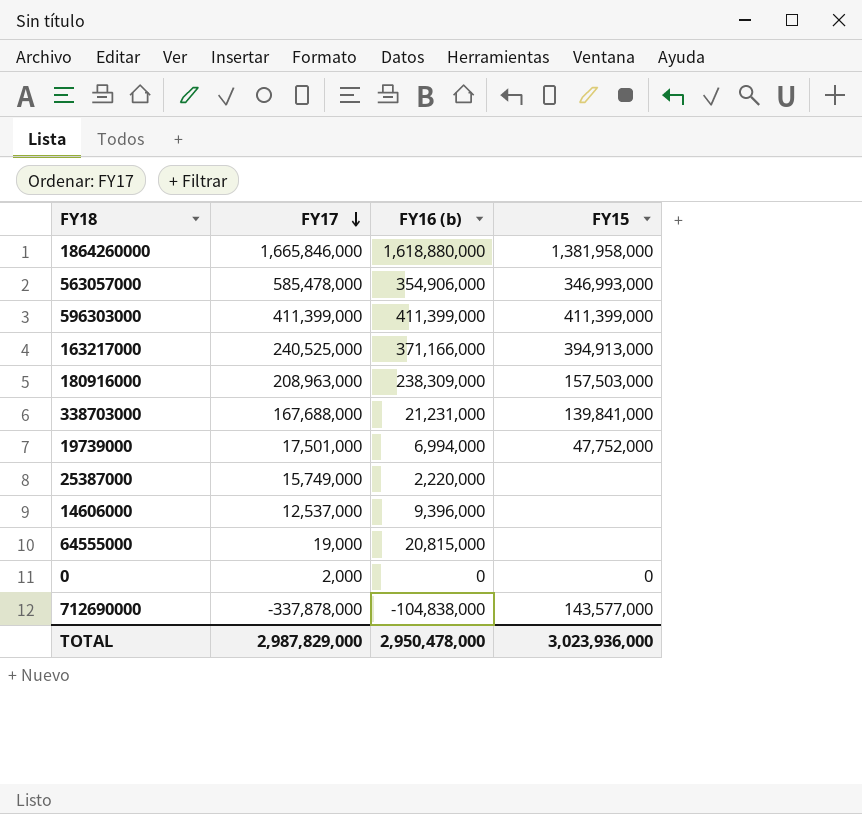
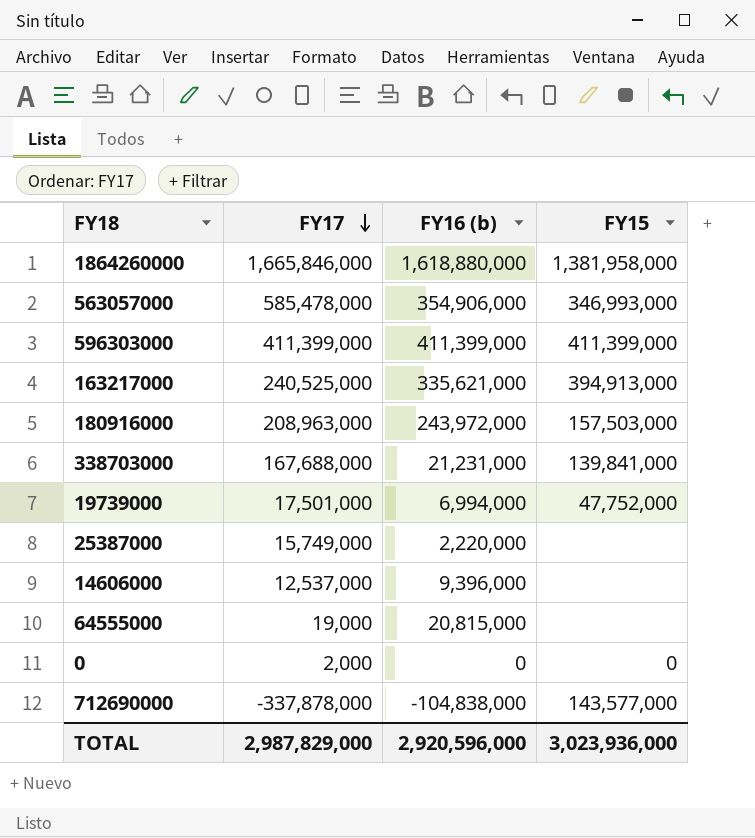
163217000 | FY16 (b): 371,166,000 -> 335,621,000
180916000 | FY16 (b): 238,309,000 -> 243,972,000
TOTAL | FY16 (b): 2,950,478,000 -> 2,920,596,000

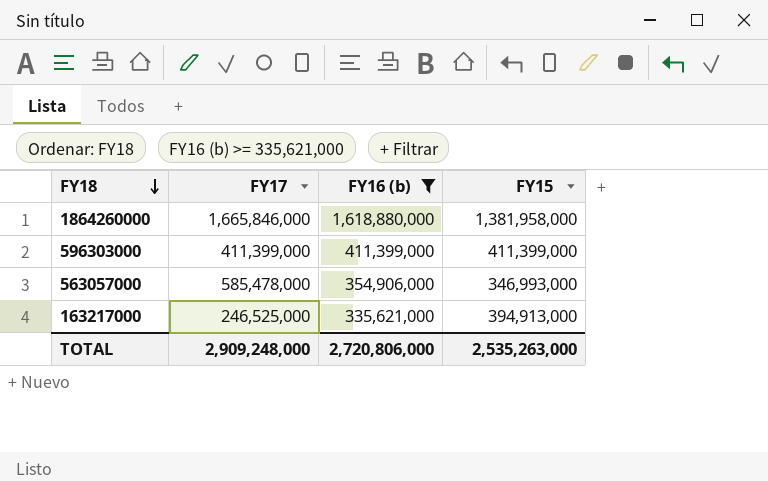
filter: none -> FY16 (b) >= 335,621,000
row order: FY17 descending -> FY18 descending
163217000 | FY17: 240,525,000 -> 246,525,000
TOTAL | FY17: 2,987,829,000 -> 2,909,248,000
TOTAL | FY16 (b): 2,920,596,000 -> 2,720,806,000
TOTAL | FY15: 3,023,936,000 -> 2,535,263,000

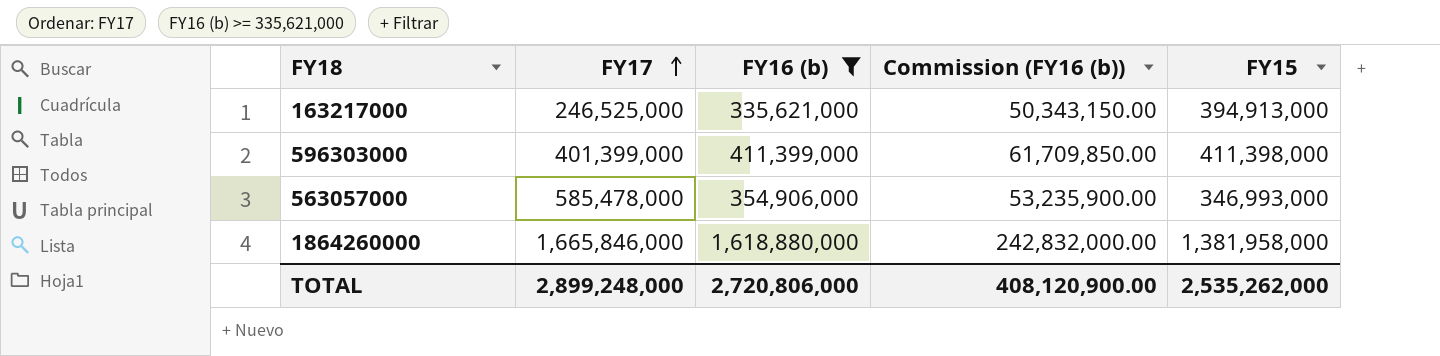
row order: FY18 descending -> FY17 ascending
column Commission (FY16 (b)) | formula: none -> [FY16 (b)] * 0.15
596303000 | FY17: 411,399,000 -> 401,399,000
596303000 | FY15: 411,399,000 -> 411,398,000
TOTAL | FY17: 2,909,248,000 -> 2,899,248,000
TOTAL | FY15: 2,535,263,000 -> 2,535,262,000

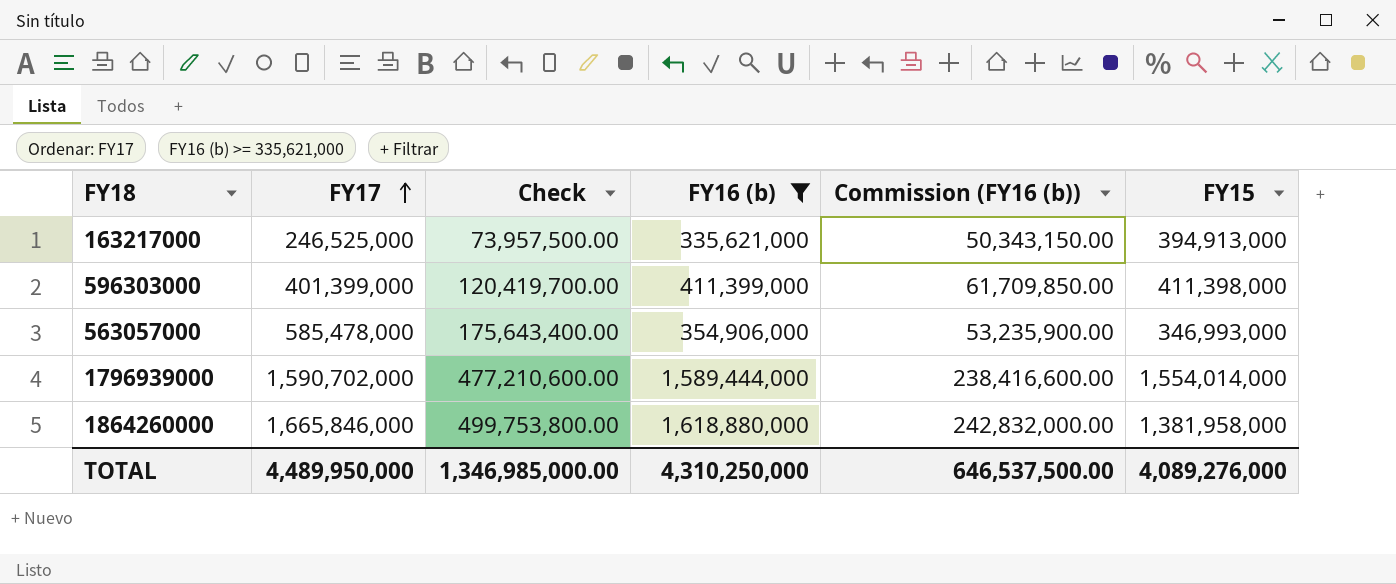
column Check | formula: none -> [FY17] * 0.3
row 1796939000: none -> 1,590,702,000 | 477,210,600.00 | 1,589,444,000 | 238,416,600.00 | 1,554,014,000
TOTAL | FY17: 2,899,248,000 -> 4,489,950,000
TOTAL | FY16 (b): 2,720,806,000 -> 4,310,250,000
TOTAL | Commission (FY16 (b)): 408,120,900.00 -> 646,537,500.00
TOTAL | FY15: 2,535,262,000 -> 4,089,276,000

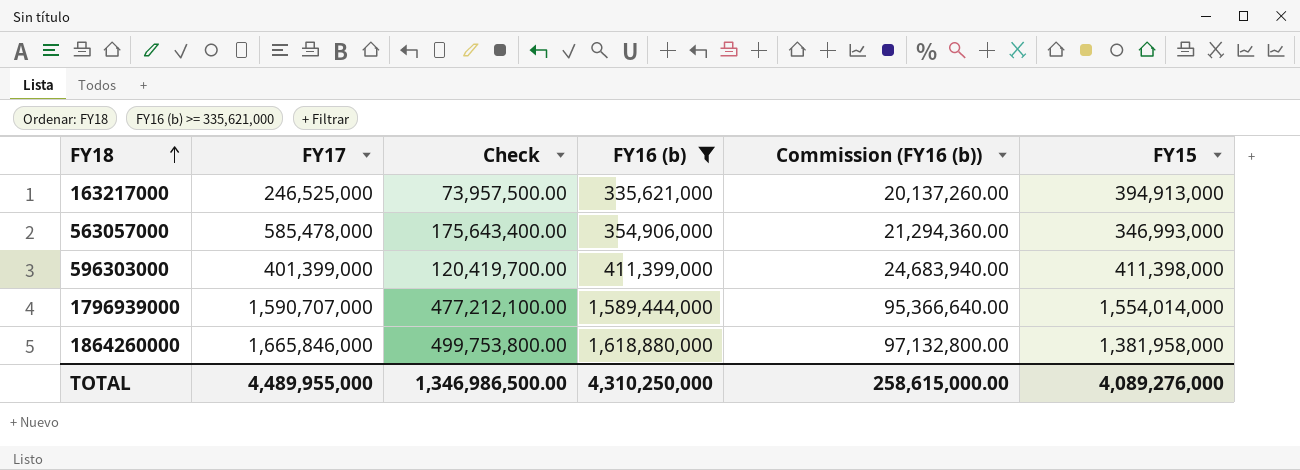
row order: FY17 ascending -> FY18 ascending
column Commission (FY16 (b)) | formula: [FY16 (b)] * 0.15 -> [FY16 (b)] * 0.06
1796939000 | FY17: 1,590,702,000 -> 1,590,707,000
1796939000 | Check: 477,210,600.00 -> 477,212,100.00
TOTAL | FY17: 4,489,950,000 -> 4,489,955,000
TOTAL | Check: 1,346,985,000.00 -> 1,346,986,500.00
TOTAL | Commission (FY16 (b)): 646,537,500.00 -> 258,615,000.00

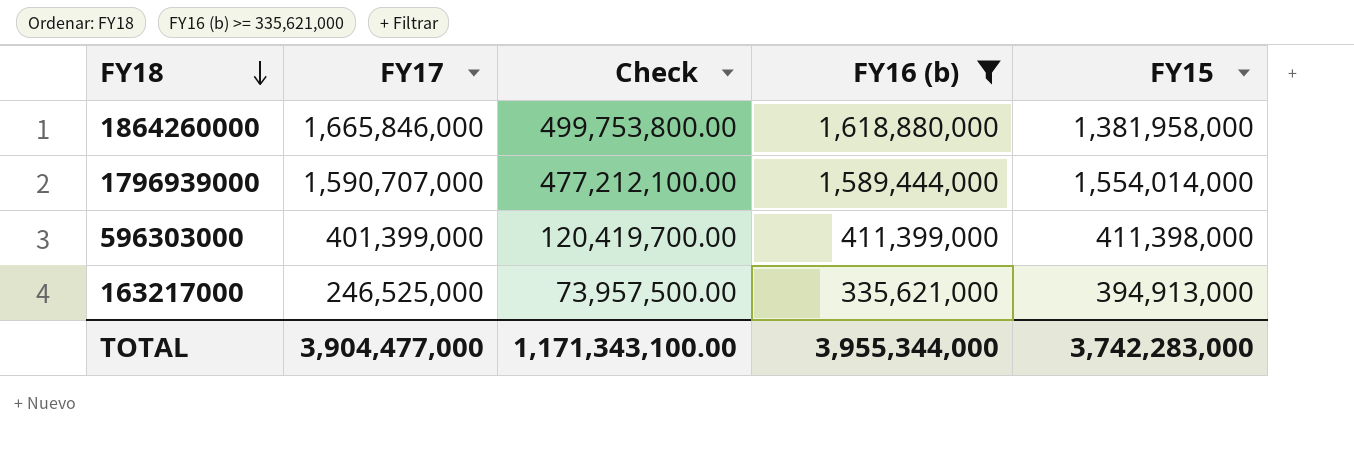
row order: FY18 ascending -> FY18 descending
column Commission (FY16 (b)) | formula: [FY16 (b)] * 0.06 -> none
row 563057000: 585,478,000 | 175,643,400.00 | 354,906,000 | 21,294,360.00 | 346,993,000 -> none
TOTAL | FY17: 4,489,955,000 -> 3,904,477,000
TOTAL | Check: 1,346,986,500.00 -> 1,171,343,100.00
TOTAL | FY16 (b): 4,310,250,000 -> 3,955,344,000
TOTAL | FY15: 4,089,276,000 -> 3,742,283,000

